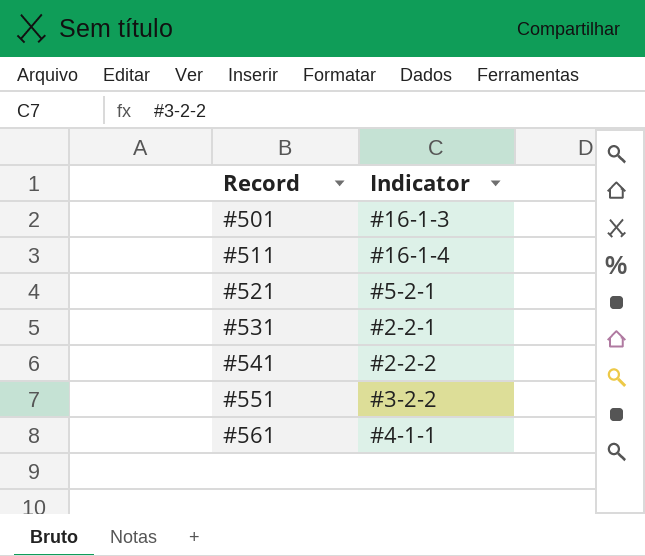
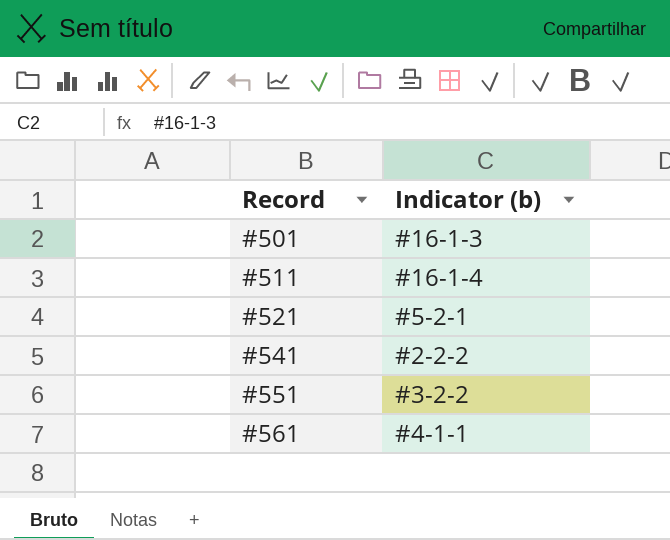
column name: Indicator -> Indicator (b)
row #531: #2-2-1 -> none

